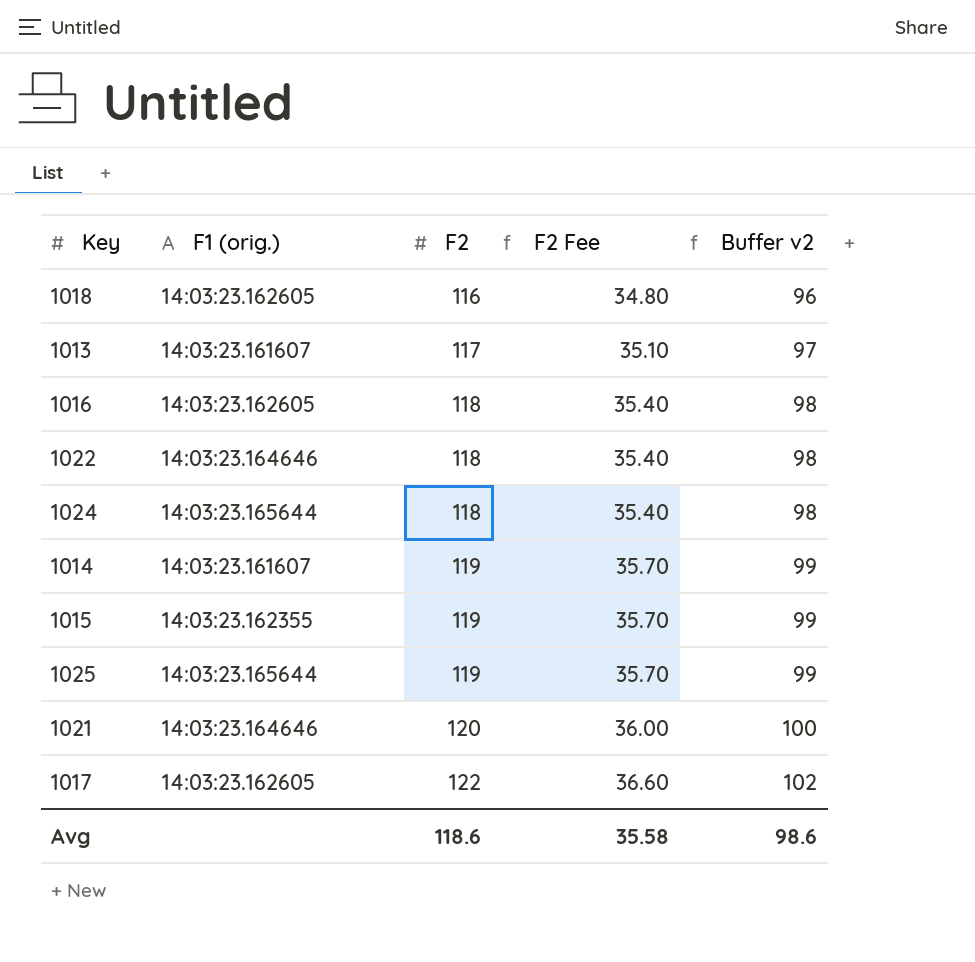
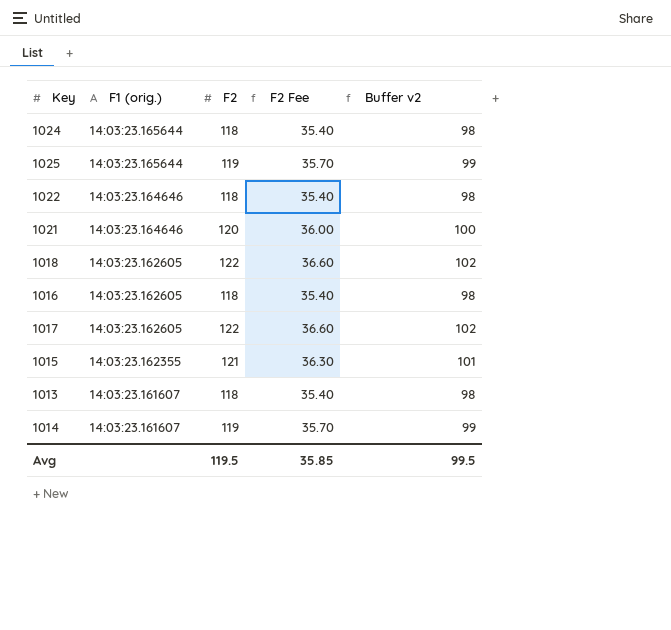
row order: F2 ascending -> F1 (orig.) descending
1018 | F2: 116 -> 122
1018 | F2 Fee: 34.80 -> 36.60
1018 | Buffer v2: 96 -> 102
1015 | F2: 119 -> 121
1015 | F2 Fee: 35.70 -> 36.30
1015 | Buffer v2: 99 -> 101
1013 | F2: 117 -> 118
1013 | F2 Fee: 35.10 -> 35.40
1013 | Buffer v2: 97 -> 98
Avg | F2: 118.6 -> 119.5
Avg | F2 Fee: 35.58 -> 35.85
Avg | Buffer v2: 98.6 -> 99.5

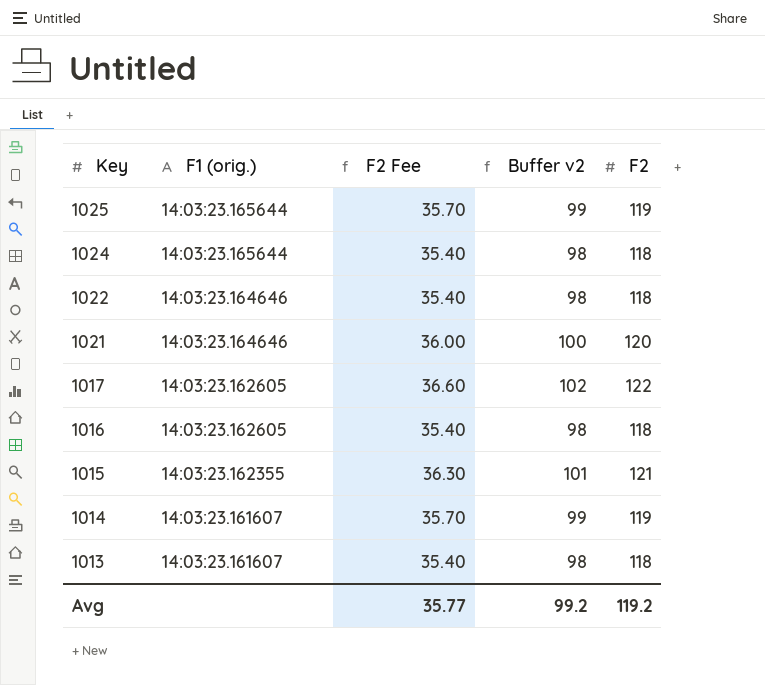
row order: F1 (orig.) descending -> Key descending
column F2 | position: 3 -> 5
row 1018: 14:03:23.162605 | 122 | 36.60 | 102 -> none
Avg | F2 Fee: 35.85 -> 35.77
Avg | Buffer v2: 99.5 -> 99.2
Avg | F2: 119.5 -> 119.2

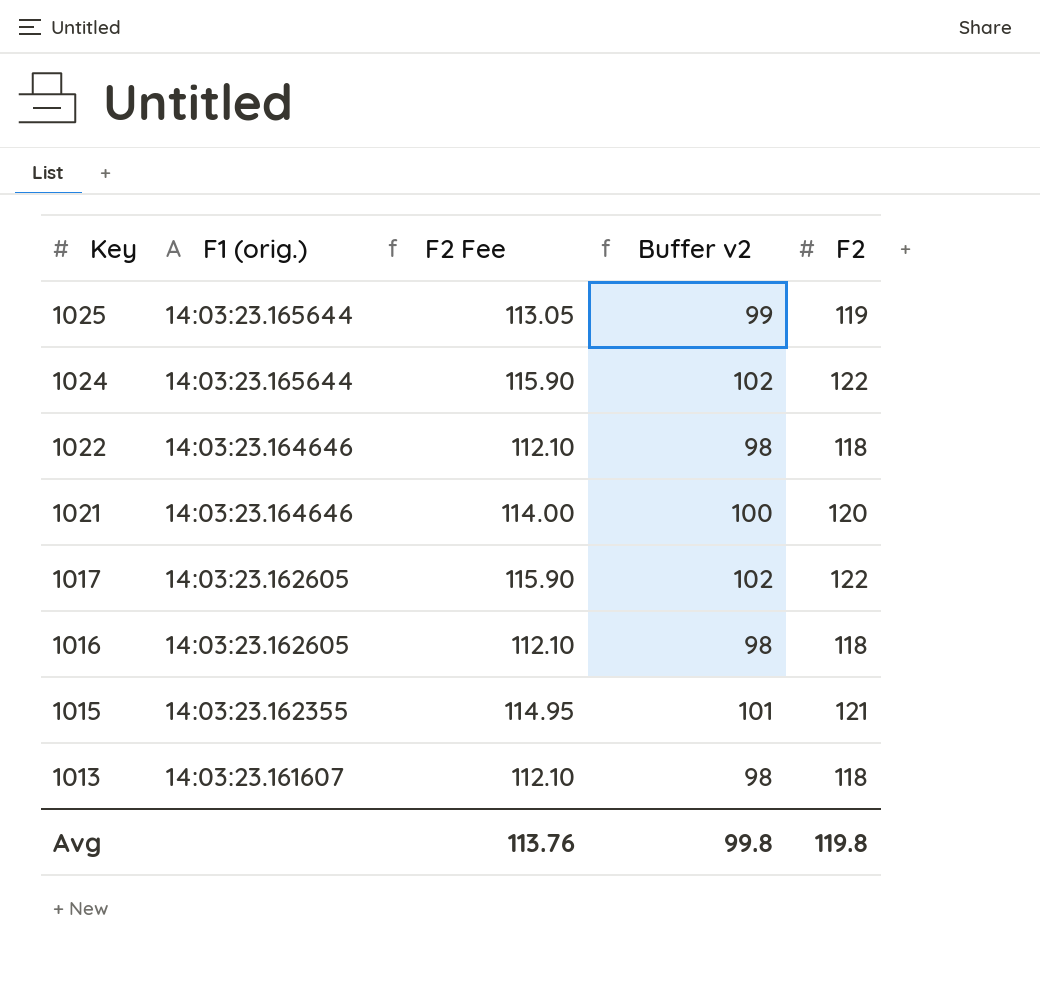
column F2 Fee | formula: [F2] * 0.3 -> [F2] * 0.95
row 1014: 14:03:23.161607 | 35.70 | 99 | 119 -> none
1024 | Buffer v2: 98 -> 102
1024 | F2: 118 -> 122
Avg | F2 Fee: 35.77 -> 113.76
Avg | Buffer v2: 99.2 -> 99.8
Avg | F2: 119.2 -> 119.8

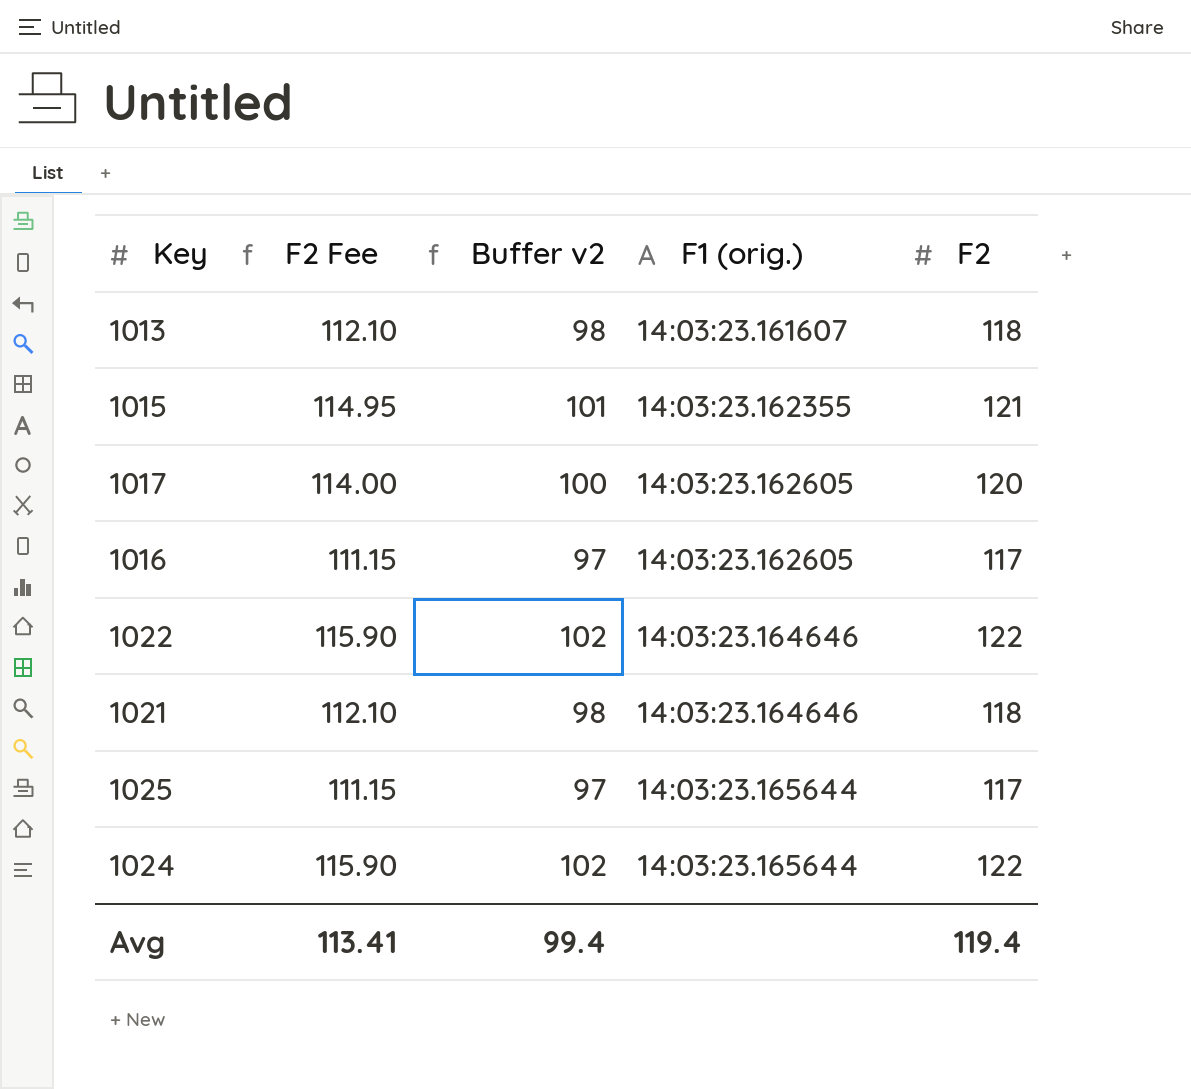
row order: Key descending -> F1 (orig.) ascending
column F1 (orig.) | position: 2 -> 4
1017 | F2 Fee: 115.90 -> 114.00
1017 | Buffer v2: 102 -> 100
1017 | F2: 122 -> 120
1016 | F2 Fee: 112.10 -> 111.15
1016 | Buffer v2: 98 -> 97
1016 | F2: 118 -> 117
1022 | F2 Fee: 112.10 -> 115.90
1022 | Buffer v2: 98 -> 102
1022 | F2: 118 -> 122
1021 | F2 Fee: 114.00 -> 112.10
1021 | Buffer v2: 100 -> 98
1021 | F2: 120 -> 118
1025 | F2 Fee: 113.05 -> 111.15
1025 | Buffer v2: 99 -> 97
1025 | F2: 119 -> 117
Avg | F2 Fee: 113.76 -> 113.41
Avg | Buffer v2: 99.8 -> 99.4
Avg | F2: 119.8 -> 119.4

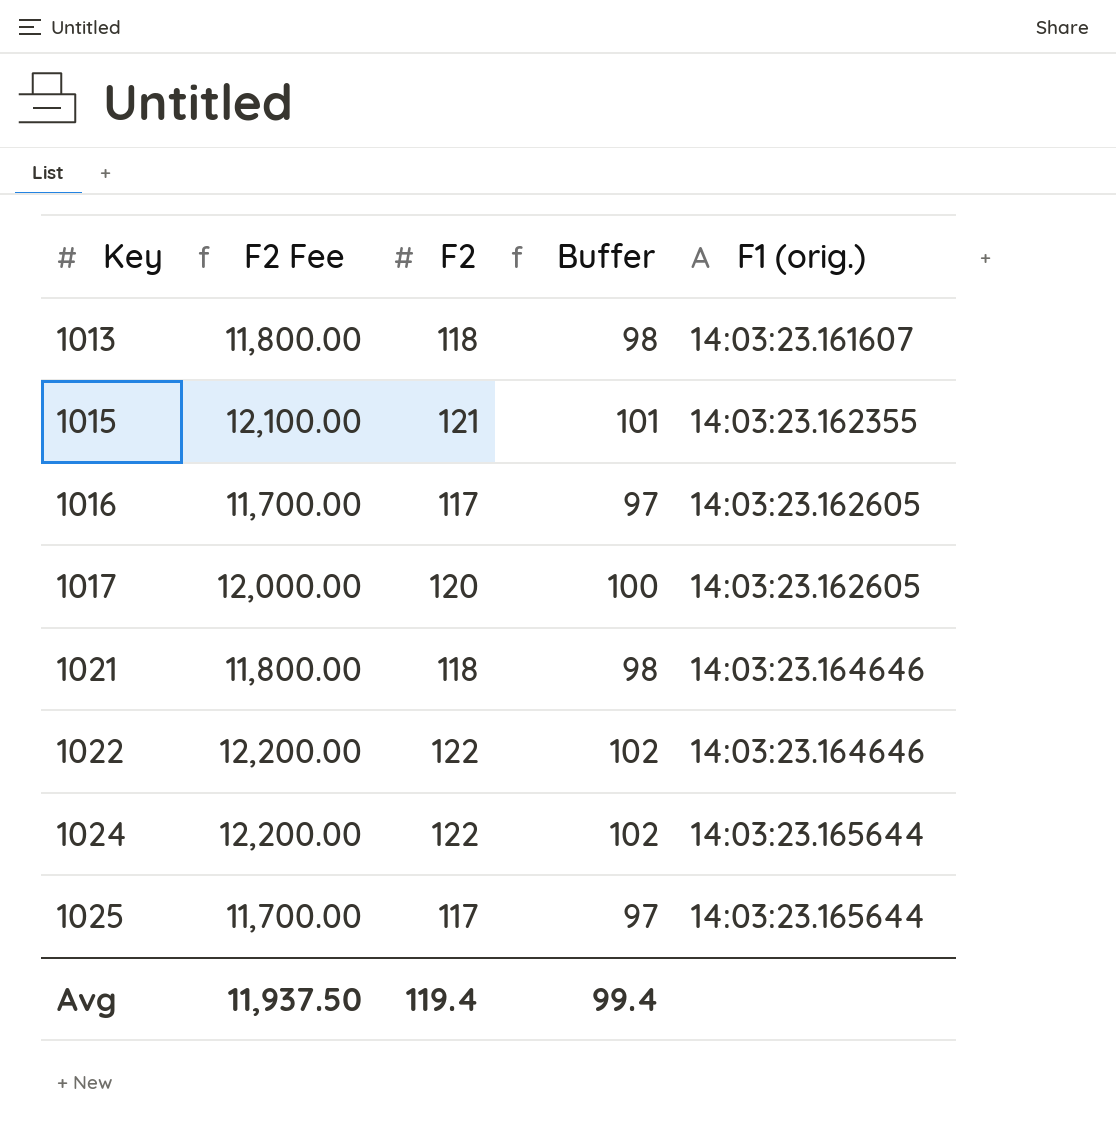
row order: F1 (orig.) ascending -> Key ascending
column F2 Fee | formula: [F2] * 0.95 -> [F2] * 100
column F2 | position: 5 -> 3
column name: Buffer v2 -> Buffer
Avg | F2 Fee: 113.41 -> 11,937.50

